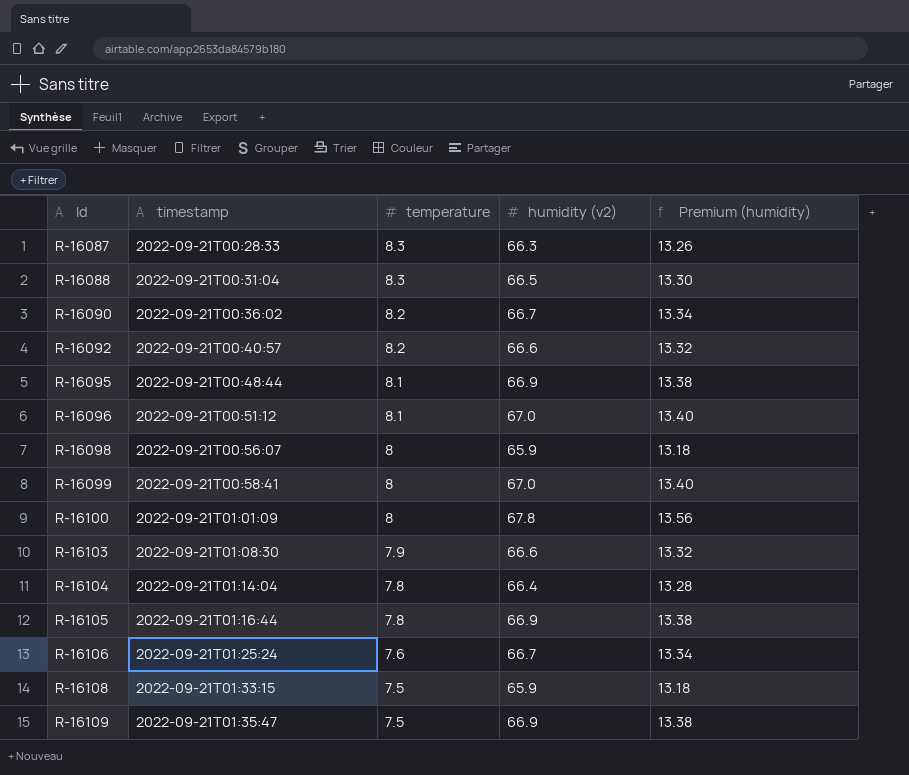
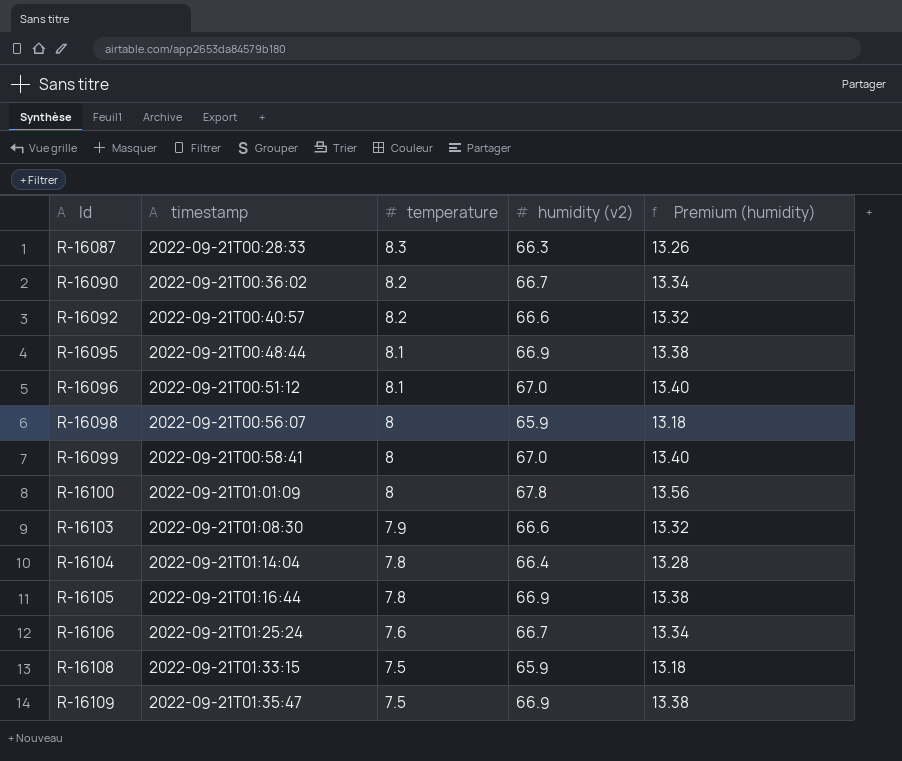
row R-16088: 2022-09-21T00:31:04 | 8.3 | 66.5 | 13.30 -> none

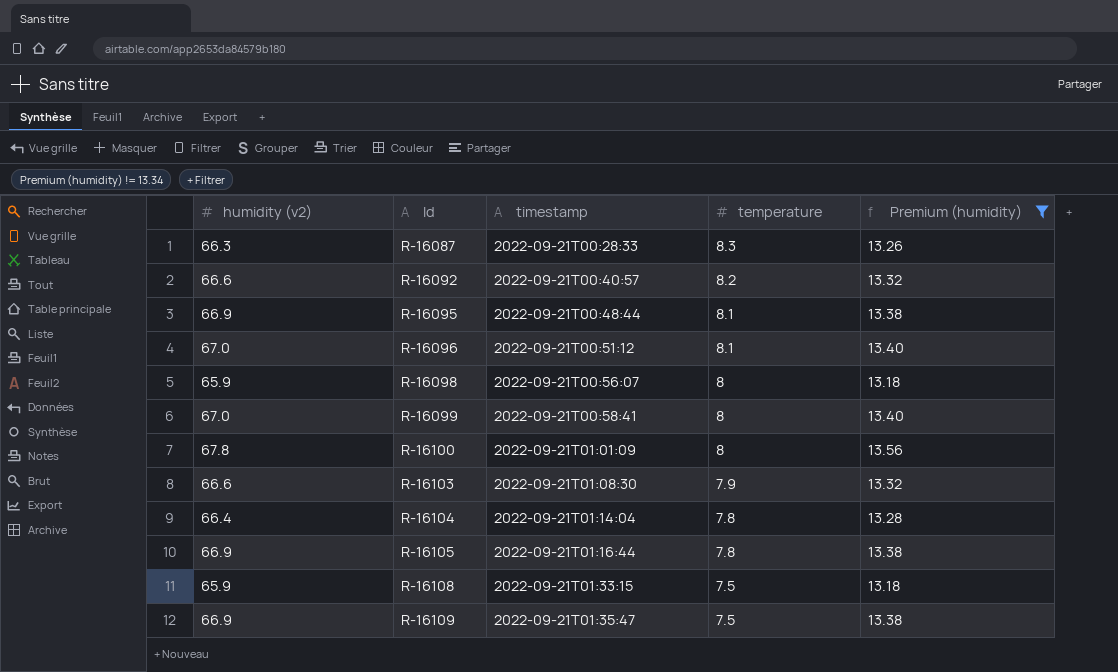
filter: none -> Premium (humidity) != 13.34
column humidity (v2) | position: 4 -> 1

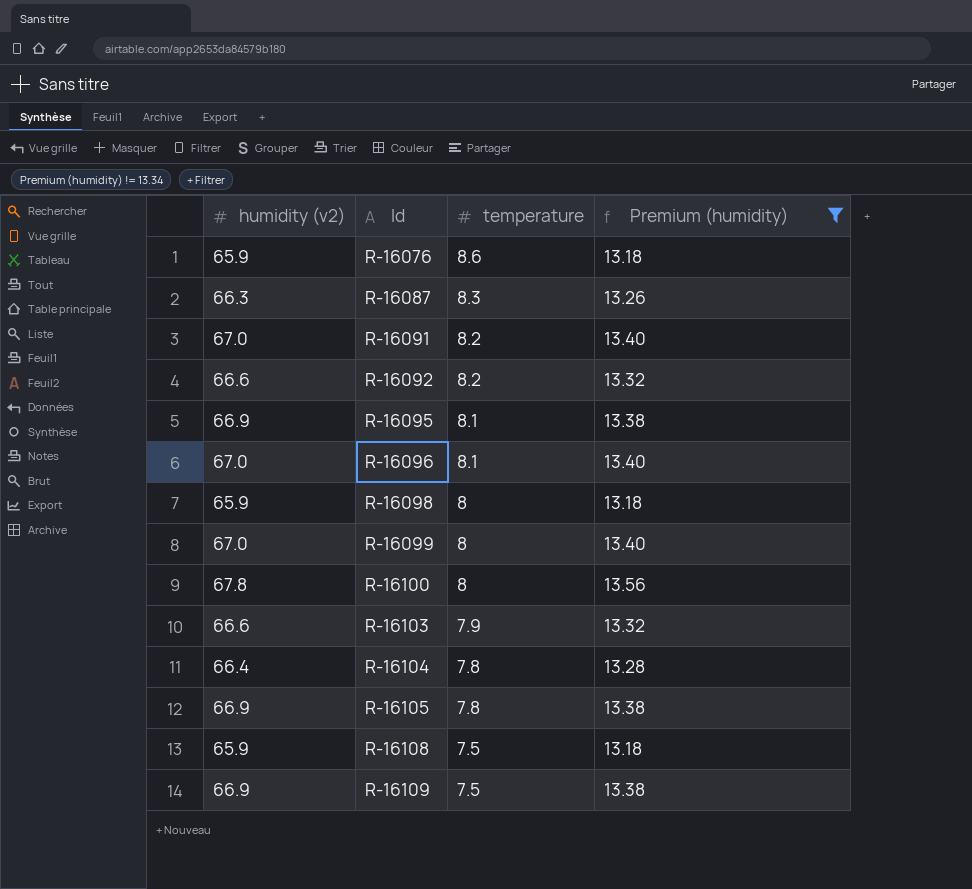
column timestamp | position: 3 -> none
row R-16076: none -> 65.9 | 8.6 | 13.18
row R-16091: none -> 67.0 | 8.2 | 13.40

